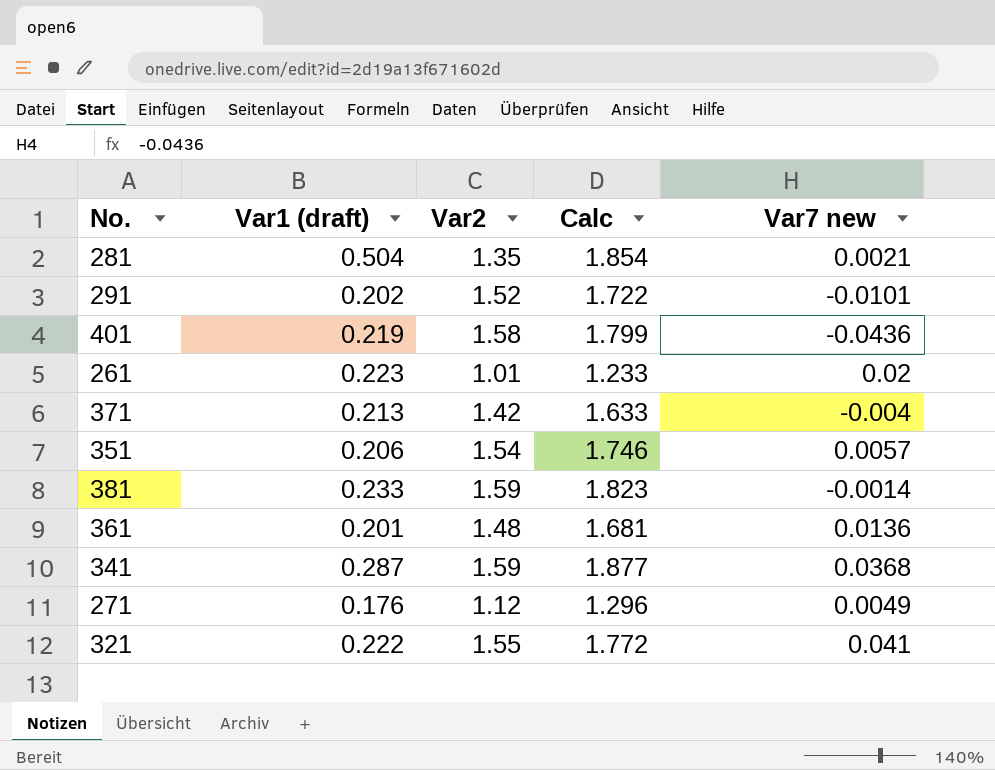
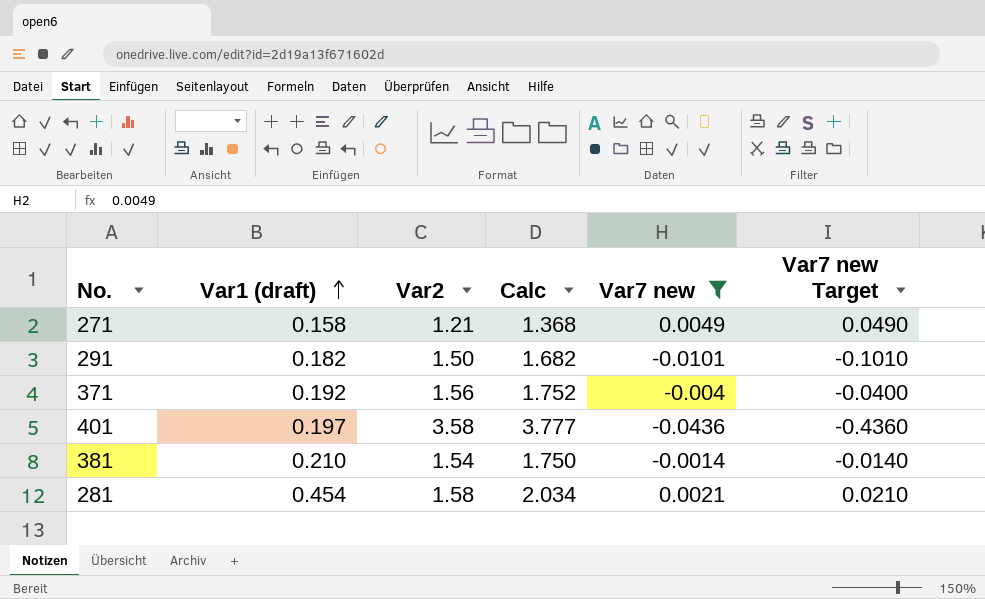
filter: none -> Var7 new <= 0.0049
row order: none -> Var1 (draft) ascending
column Var7 new Target | formula: none -> [Var7 new] * 10
271 | Var1 (draft): 0.176 -> 0.158
271 | Var2: 1.12 -> 1.21
271 | Calc: 1.296 -> 1.368
291 | Var1 (draft): 0.202 -> 0.182
291 | Var2: 1.52 -> 1.50
291 | Calc: 1.722 -> 1.682
371 | Var1 (draft): 0.213 -> 0.192
371 | Var2: 1.42 -> 1.56
371 | Calc: 1.633 -> 1.752
401 | Var1 (draft): 0.219 -> 0.197
401 | Var2: 1.58 -> 3.58
401 | Calc: 1.799 -> 3.777
381 | Var1 (draft): 0.233 -> 0.210
381 | Var2: 1.59 -> 1.54
381 | Calc: 1.823 -> 1.750
281 | Var1 (draft): 0.504 -> 0.454
281 | Var2: 1.35 -> 1.58
281 | Calc: 1.854 -> 2.034

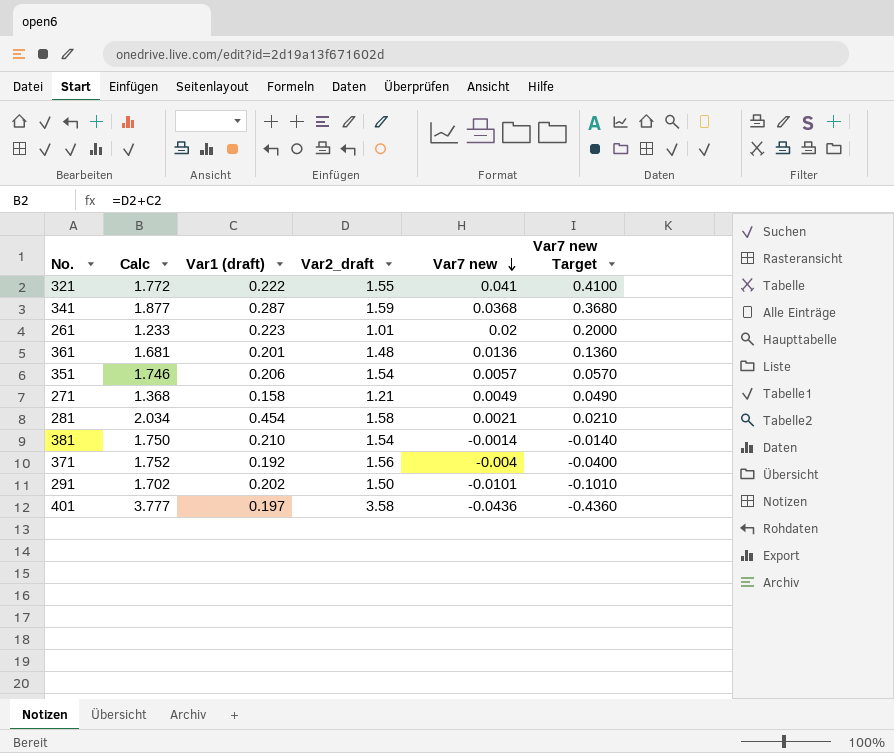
filter: Var7 new <= 0.0049 -> none
row order: Var1 (draft) ascending -> Var7 new descending
column Calc | position: 4 -> 2
column name: Var2 -> Var2_draft
291 | Calc: 1.682 -> 1.702
291 | Var1 (draft): 0.182 -> 0.202

